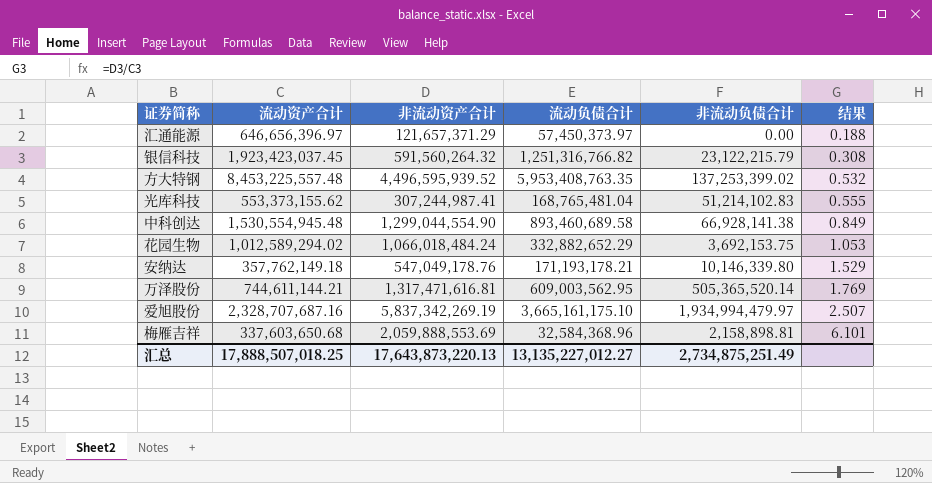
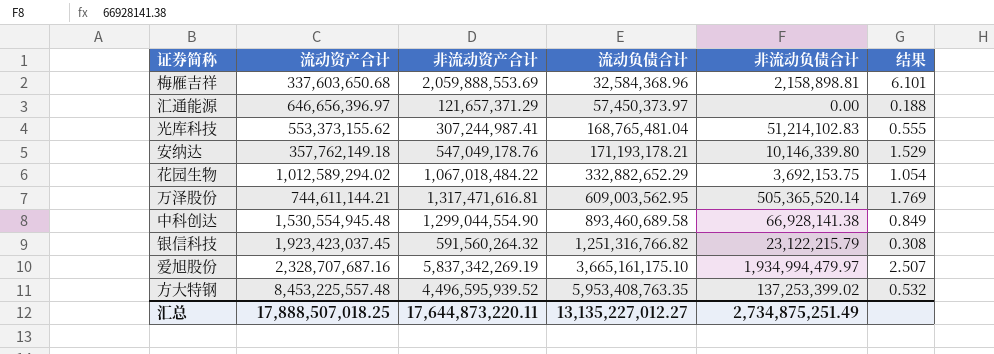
row order: 结果 ascending -> 流动负债合计 ascending
花园生物 | 非流动资产合计: 1,066,018,484.24 -> 1,067,018,484.22
花园生物 | 结果: 1.053 -> 1.054
汇总 | 非流动资产合计: 17,643,873,220.13 -> 17,644,873,220.11

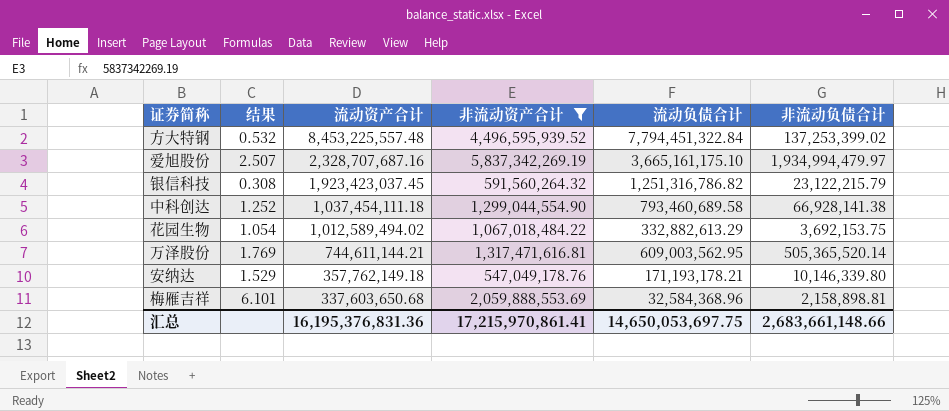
filter: none -> 非流动资产合计 >= 547,049,178.76
row order: 流动负债合计 ascending -> 流动资产合计 descending
column 结果 | position: 6 -> 2
方大特钢 | 流动负债合计: 5,953,408,763.35 -> 7,794,451,322.84
银信科技 | 流动负债合计: 1,251,316,766.82 -> 1,251,316,786.82
中科创达 | 结果: 0.849 -> 1.252
中科创达 | 流动资产合计: 1,530,554,945.48 -> 1,037,454,111.18
中科创达 | 流动负债合计: 893,460,689.58 -> 793,460,689.58
花园生物 | 流动资产合计: 1,012,589,294.02 -> 1,012,589,494.02
花园生物 | 流动负债合计: 332,882,652.29 -> 332,882,613.29
汇总 | 流动资产合计: 17,888,507,018.25 -> 16,195,376,831.36
汇总 | 非流动资产合计: 17,644,873,220.11 -> 17,215,970,861.41
汇总 | 流动负债合计: 13,135,227,012.27 -> 14,650,053,697.75
汇总 | 非流动负债合计: 2,734,875,251.49 -> 2,683,661,148.66

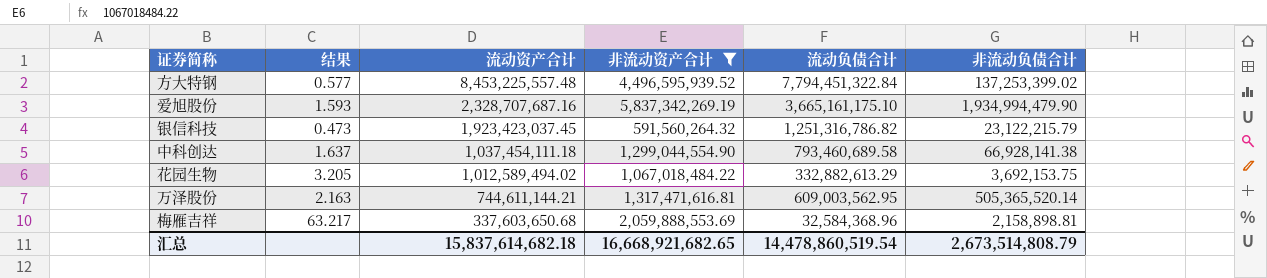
column 结果 | formula: [非流动资产合计] / [流动资产合计] -> [非流动资产合计] / [流动负债合计]
row 安纳达: 1.529 | 357,762,149.18 | 547,049,178.76 | 171,193,178.21 | 10,146,339.80 -> none
爱旭股份 | 非流动负债合计: 1,934,994,479.97 -> 1,934,994,479.90
汇总 | 流动资产合计: 16,195,376,831.36 -> 15,837,614,682.18
汇总 | 非流动资产合计: 17,215,970,861.41 -> 16,668,921,682.65
汇总 | 流动负债合计: 14,650,053,697.75 -> 14,478,860,519.54
汇总 | 非流动负债合计: 2,683,661,148.66 -> 2,673,514,808.79

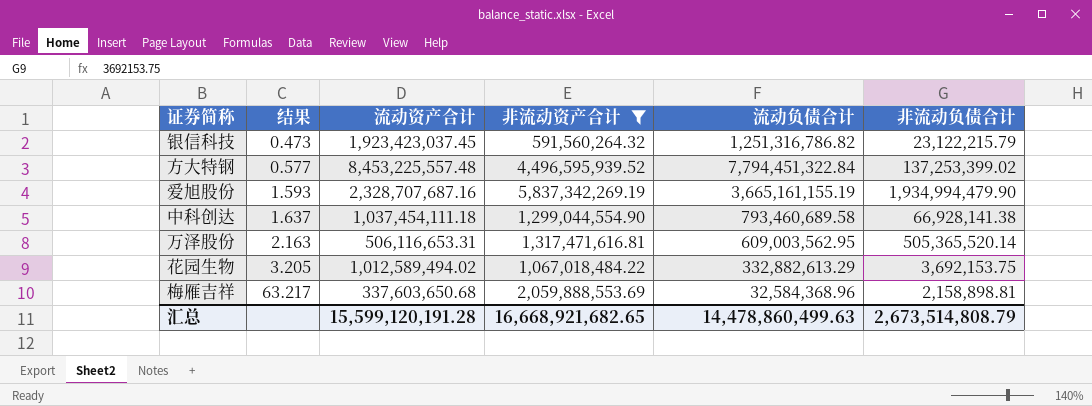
row order: 流动资产合计 descending -> 结果 ascending
爱旭股份 | 流动负债合计: 3,665,161,175.10 -> 3,665,161,155.19
万泽股份 | 流动资产合计: 744,611,144.21 -> 506,116,653.31
汇总 | 流动资产合计: 15,837,614,682.18 -> 15,599,120,191.28
汇总 | 流动负债合计: 14,478,860,519.54 -> 14,478,860,499.63

